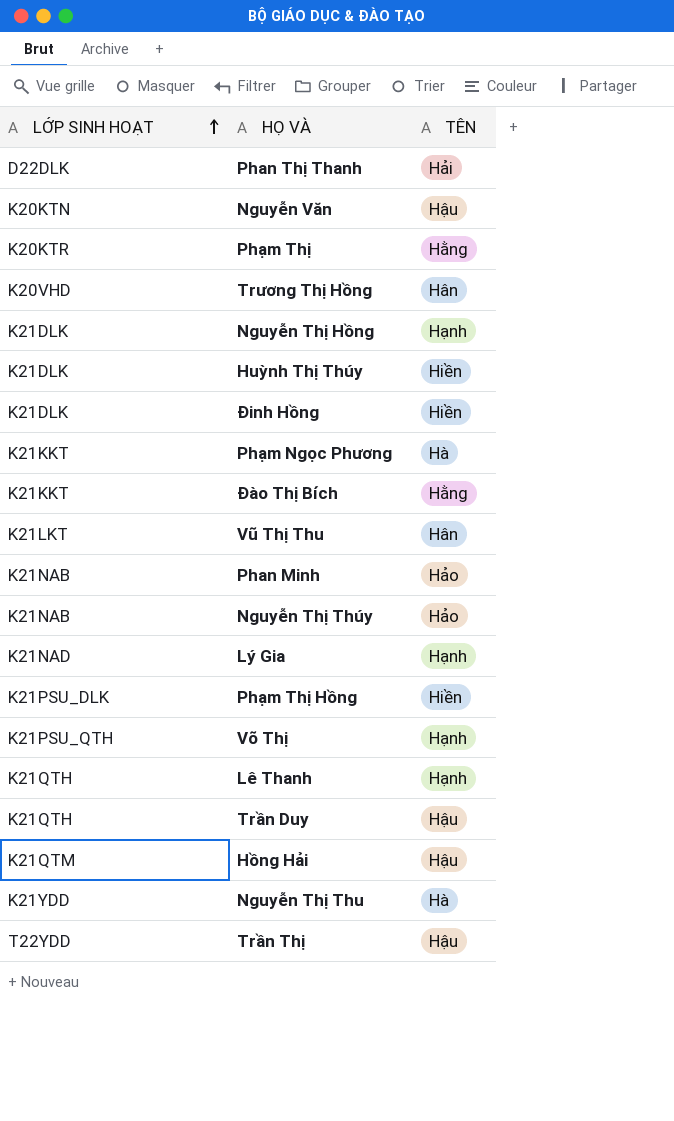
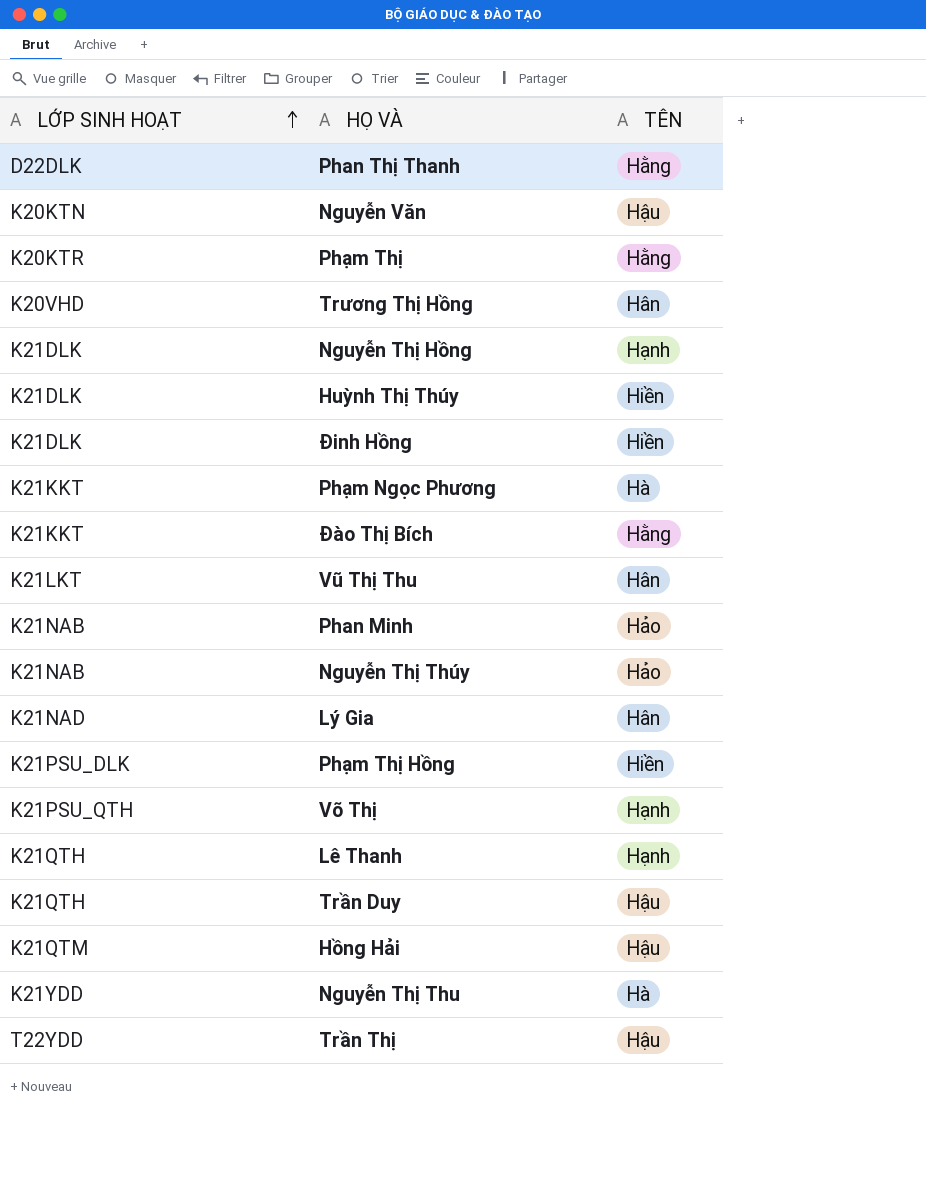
Phan Thị Thanh | TÊN: Hải -> Hằng
Lý Gia | TÊN: Hạnh -> Hân

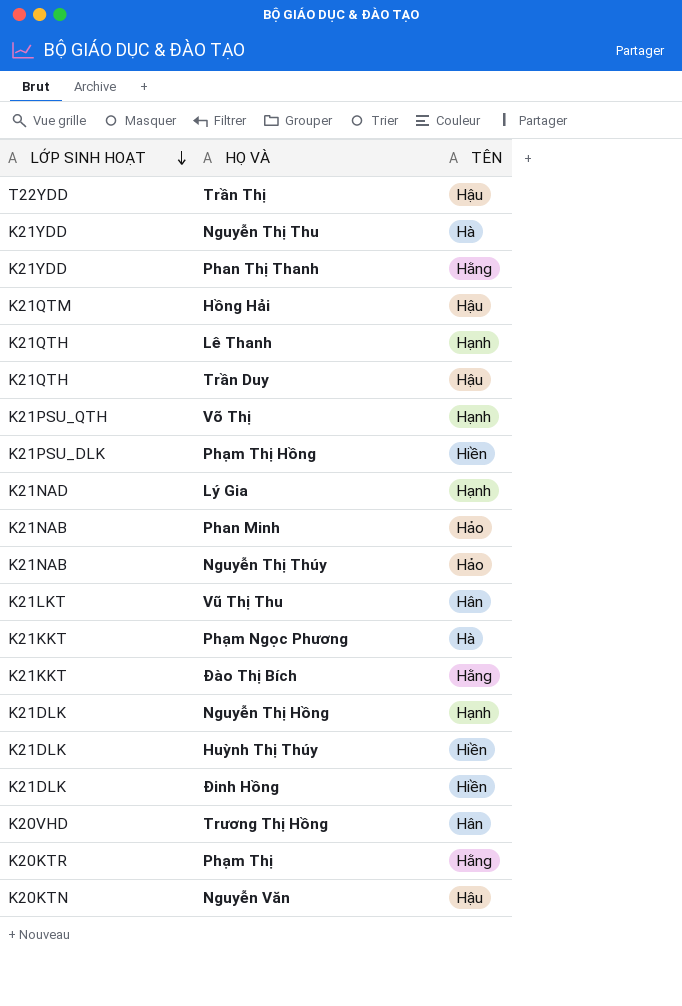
row order: LỚP SINH HOẠT ascending -> LỚP SINH HOẠT descending
Phan Thị Thanh | LỚP SINH HOẠT: D22DLK -> K21YDD
Lý Gia | TÊN: Hân -> Hạnh

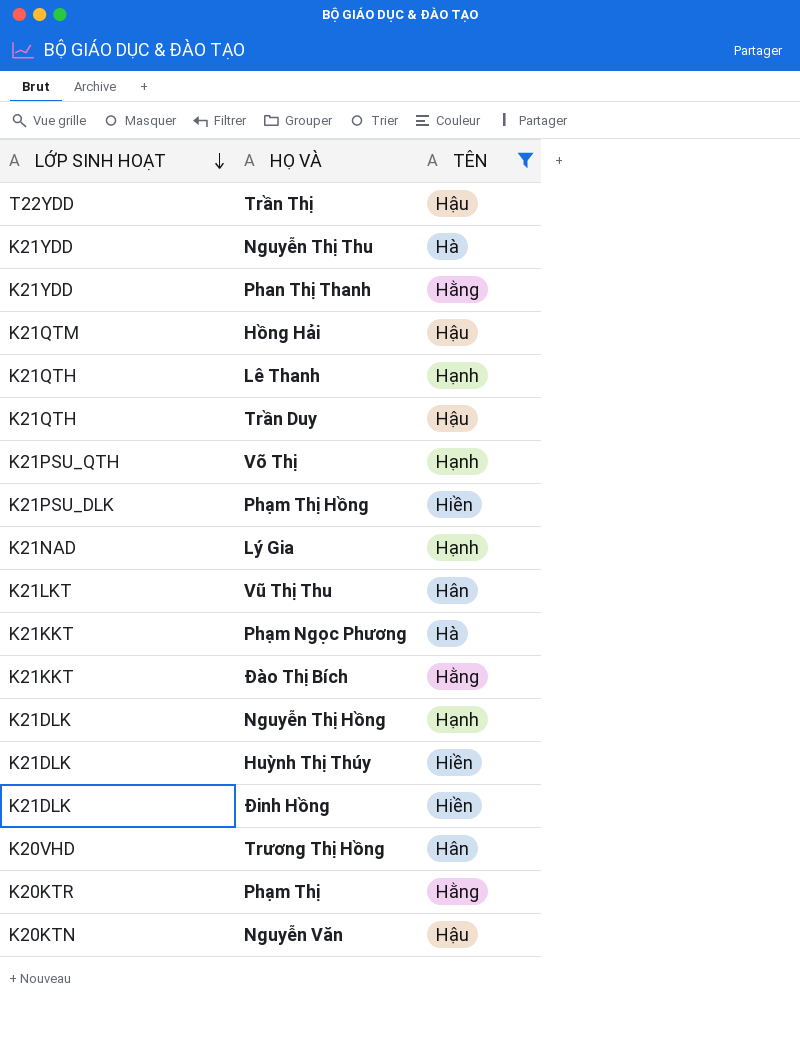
filter: none -> TÊN != Hảo

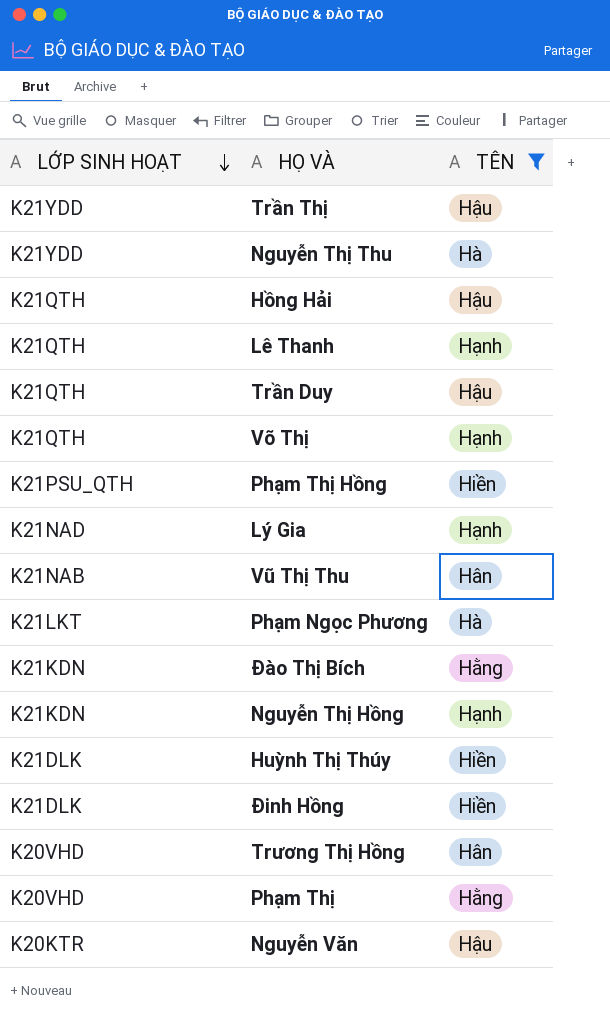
row Phan Thị Thanh: K21YDD | Hằng -> none
Trần Thị | LỚP SINH HOẠT: T22YDD -> K21YDD
Hồng Hải | LỚP SINH HOẠT: K21QTM -> K21QTH
Võ Thị | LỚP SINH HOẠT: K21PSU_QTH -> K21QTH
Phạm Thị Hồng | LỚP SINH HOẠT: K21PSU_DLK -> K21PSU_QTH
Vũ Thị Thu | LỚP SINH HOẠT: K21LKT -> K21NAB
Phạm Ngọc Phương | LỚP SINH HOẠT: K21KKT -> K21LKT
Đào Thị Bích | LỚP SINH HOẠT: K21KKT -> K21KDN
Nguyễn Thị Hồng | LỚP SINH HOẠT: K21DLK -> K21KDN
Phạm Thị | LỚP SINH HOẠT: K20KTR -> K20VHD
Nguyễn Văn | LỚP SINH HOẠT: K20KTN -> K20KTR

